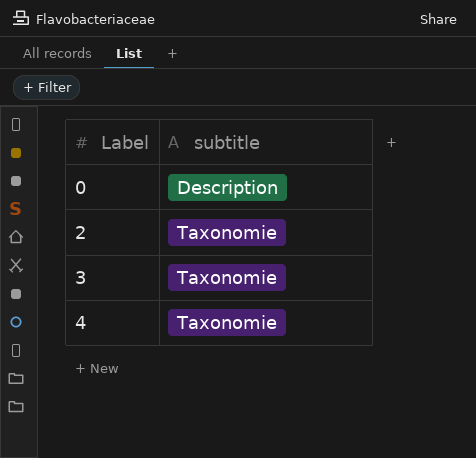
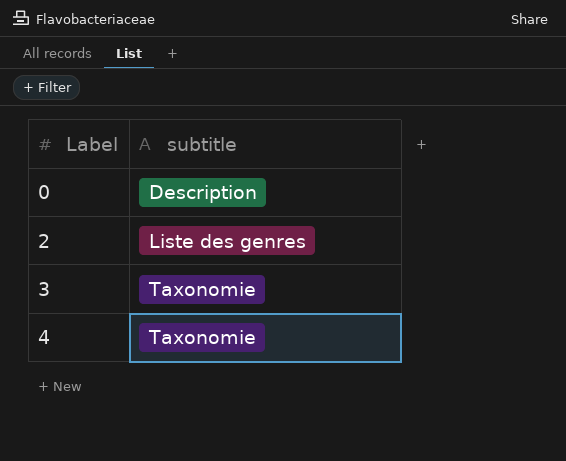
2 | subtitle: Taxonomie -> Liste des genres

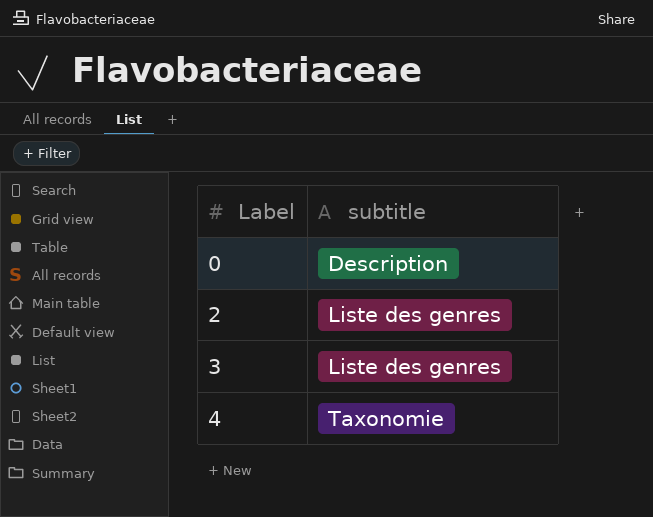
3 | subtitle: Taxonomie -> Liste des genres

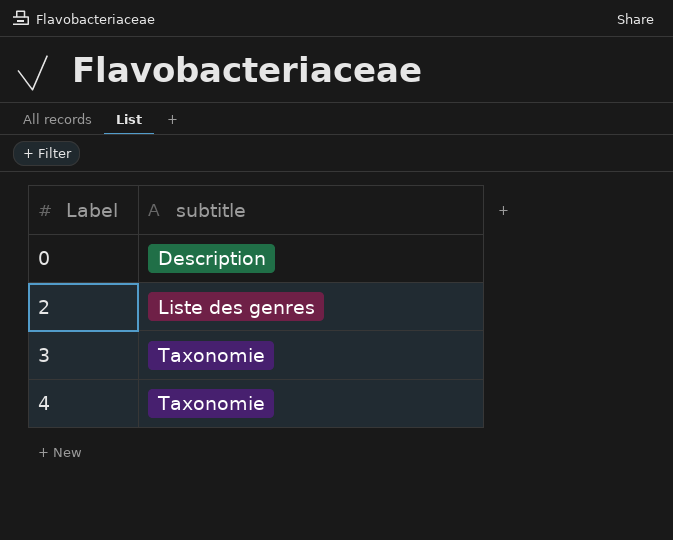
3 | subtitle: Liste des genres -> Taxonomie

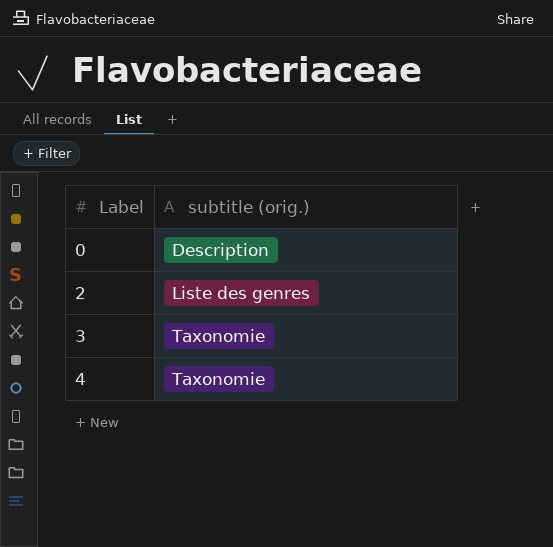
column name: subtitle -> subtitle (orig.)

